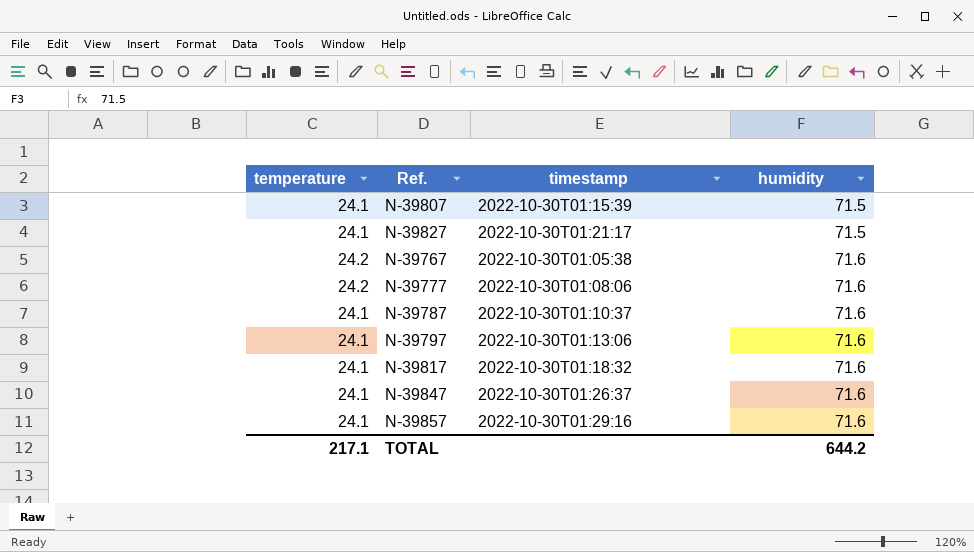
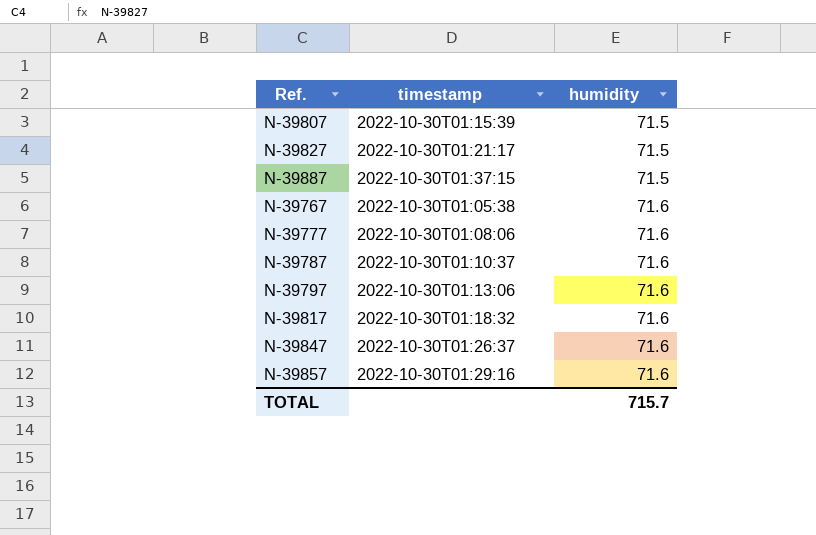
column temperature | position: 1 -> none
row N-39887: none -> 2022-10-30T01:37:15 | 71.5
TOTAL | humidity: 644.2 -> 715.7

